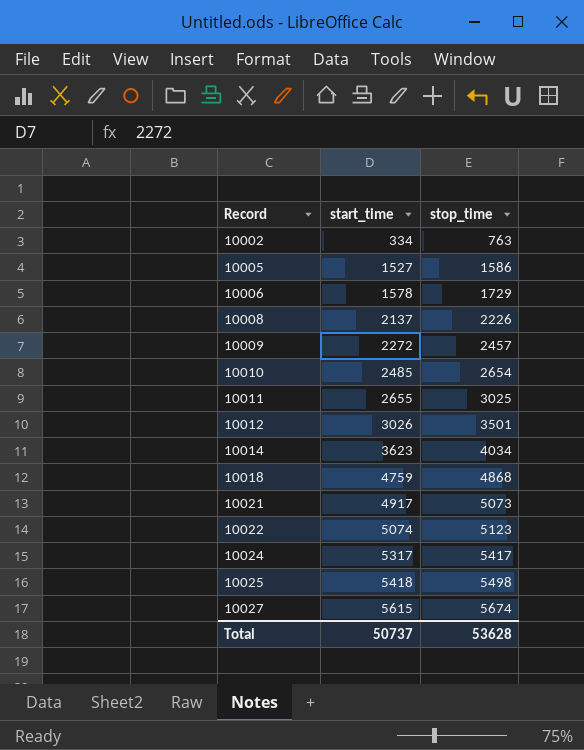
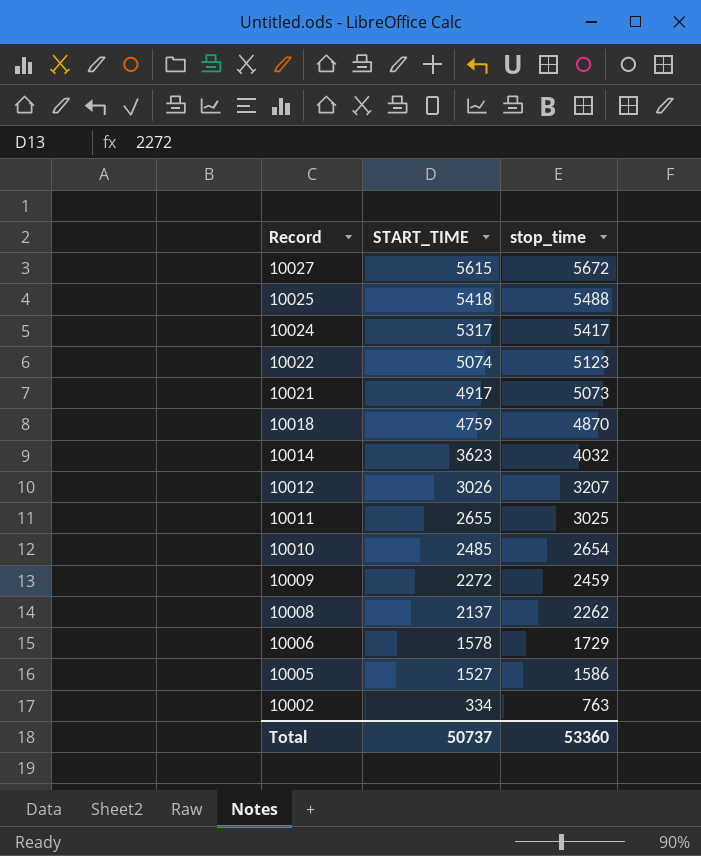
row order: Record ascending -> Record descending
column name: start_time -> START_TIME
10027 | stop_time: 5674 -> 5672
10025 | stop_time: 5498 -> 5488
10018 | stop_time: 4868 -> 4870
10014 | stop_time: 4034 -> 4032
10012 | stop_time: 3501 -> 3207
10009 | stop_time: 2457 -> 2459
10008 | stop_time: 2226 -> 2262
Total | stop_time: 53628 -> 53360

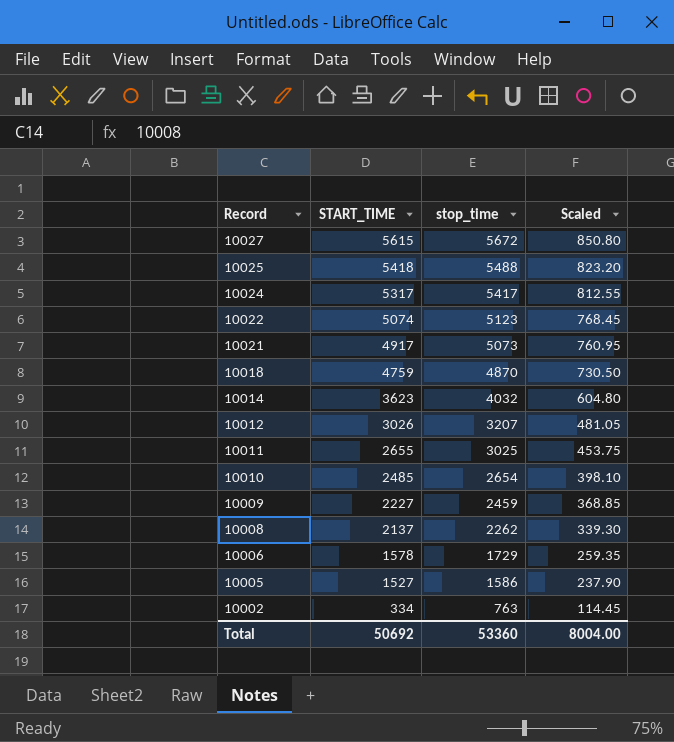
column Scaled | formula: none -> [stop_time] * 0.15
10009 | START_TIME: 2272 -> 2227
Total | START_TIME: 50737 -> 50692

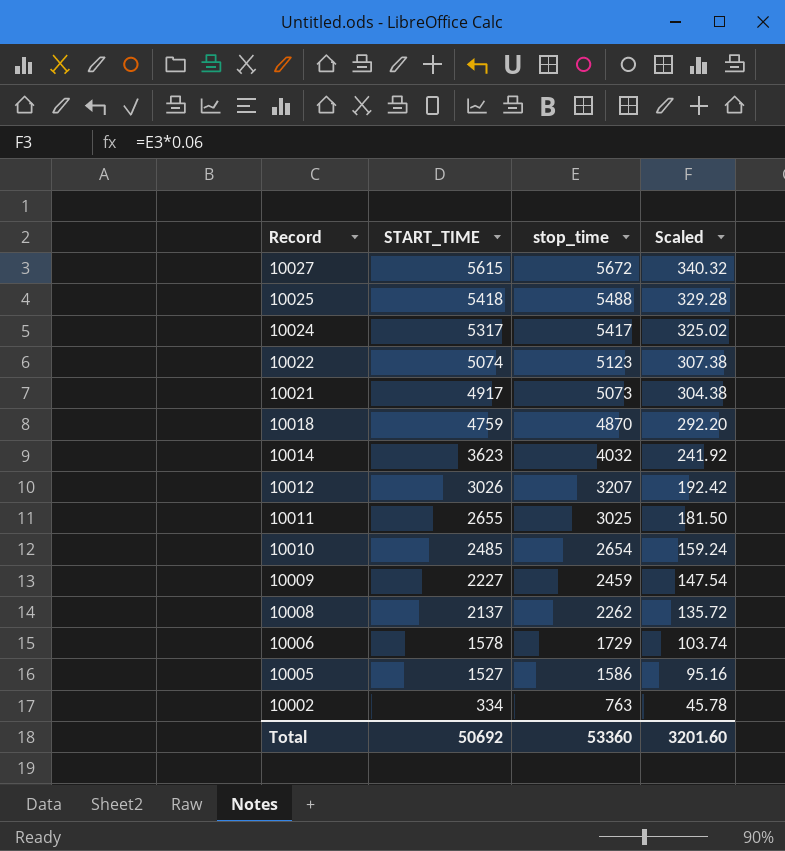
column Scaled | formula: [stop_time] * 0.15 -> [stop_time] * 0.06
Total | Scaled: 8004.00 -> 3201.60

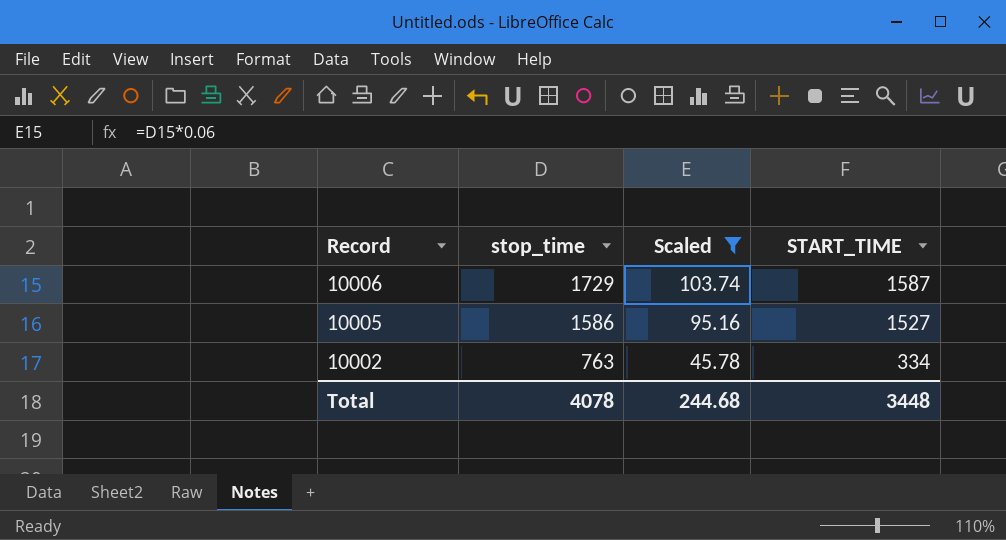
filter: none -> Scaled <= 103.74
column START_TIME | position: 2 -> 4
10006 | START_TIME: 1578 -> 1587
Total | stop_time: 53360 -> 4078
Total | Scaled: 3201.60 -> 244.68
Total | START_TIME: 50692 -> 3448

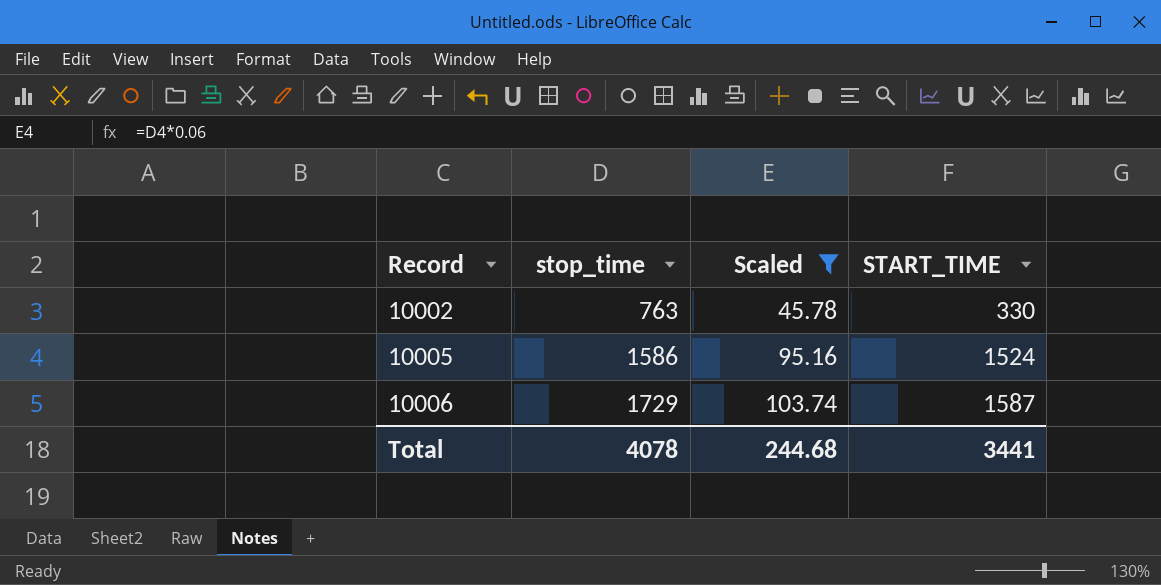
row order: Record descending -> Record ascending
10002 | START_TIME: 334 -> 330
10005 | START_TIME: 1527 -> 1524
Total | START_TIME: 3448 -> 3441

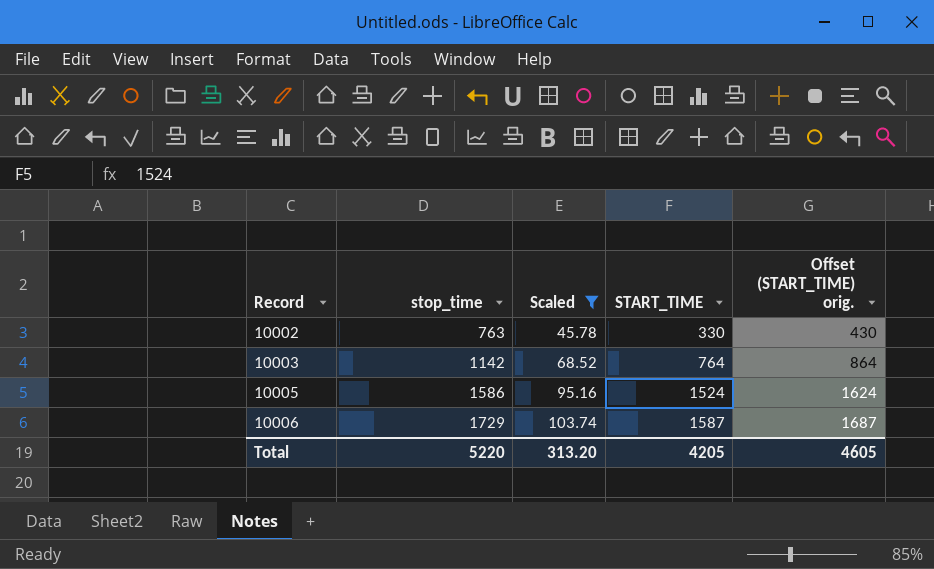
column Offset (START_TIME) orig. | formula: none -> [START_TIME] + 100
row 10003: none -> 1142 | 68.52 | 764 | 864
Total | stop_time: 4078 -> 5220
Total | Scaled: 244.68 -> 313.20
Total | START_TIME: 3441 -> 4205

